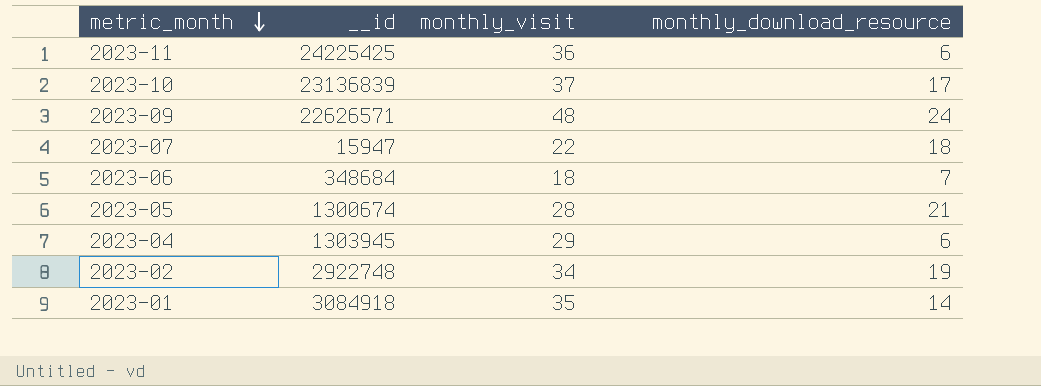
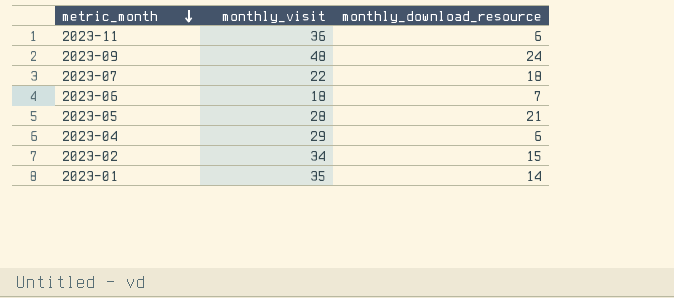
column __id | position: 2 -> none
row 2023-10: 23136839 | 37 | 17 -> none
2023-02 | monthly_download_resource: 19 -> 15

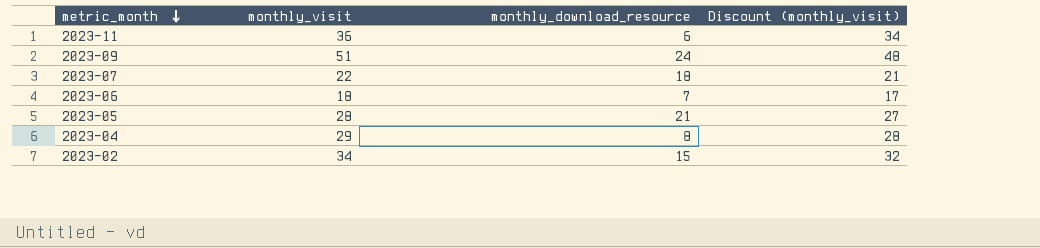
column Discount (monthly_visit) | formula: none -> [monthly_visit] * 0.95
row 2023-01: 35 | 14 -> none
2023-09 | monthly_visit: 48 -> 51
2023-04 | monthly_download_resource: 6 -> 8

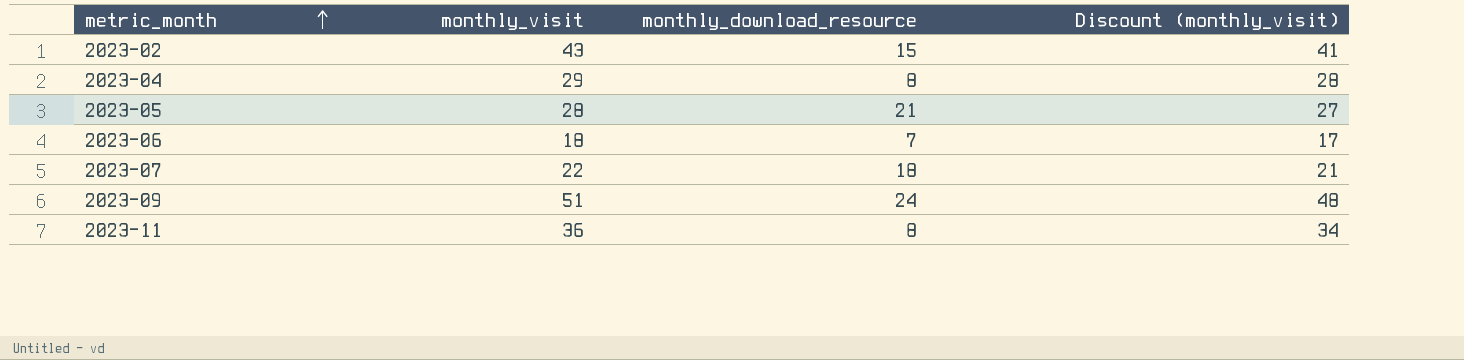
row order: metric_month descending -> metric_month ascending
2023-02 | monthly_visit: 34 -> 43
2023-02 | Discount (monthly_visit): 32 -> 41
2023-11 | monthly_download_resource: 6 -> 8

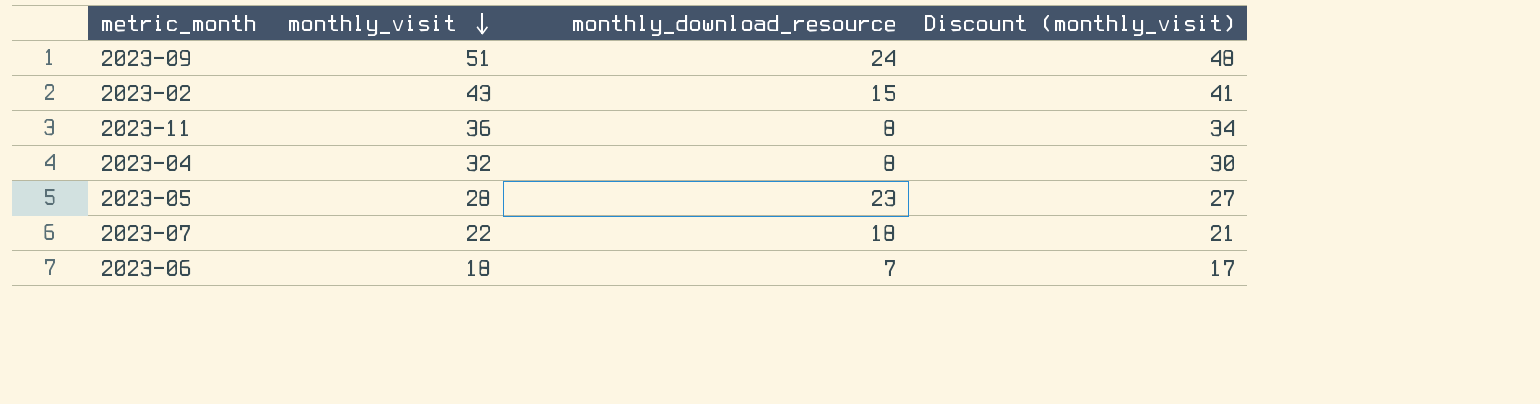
row order: metric_month ascending -> monthly_visit descending
2023-04 | monthly_visit: 29 -> 32
2023-04 | Discount (monthly_visit): 28 -> 30
2023-05 | monthly_download_resource: 21 -> 23

